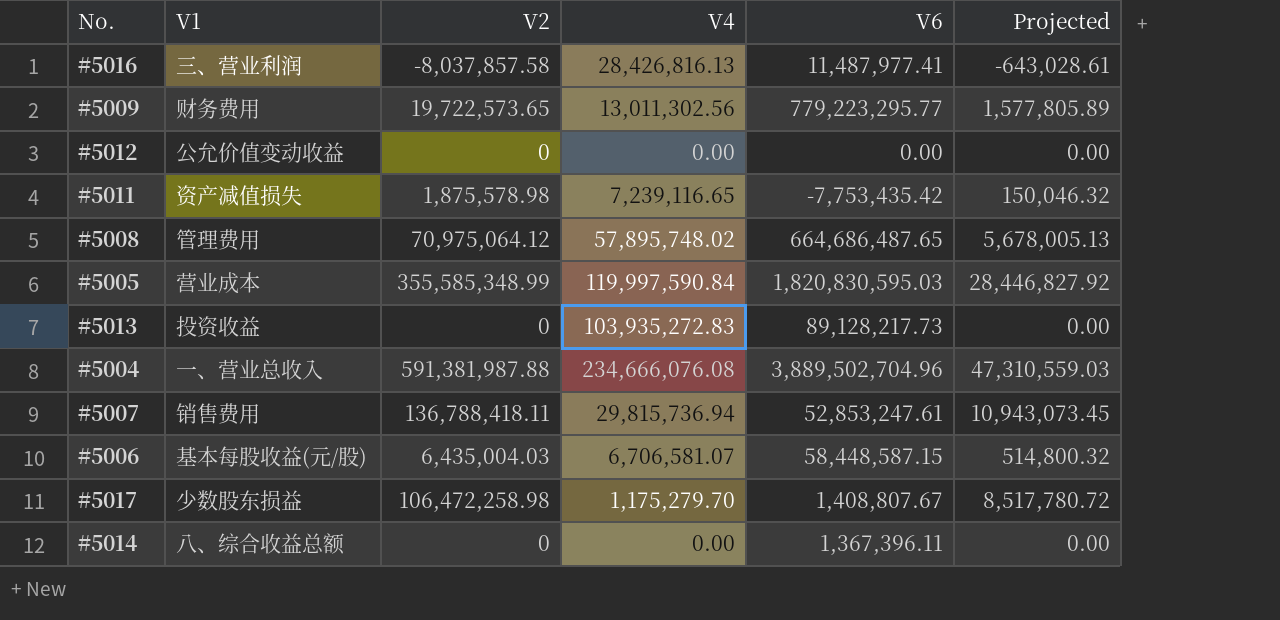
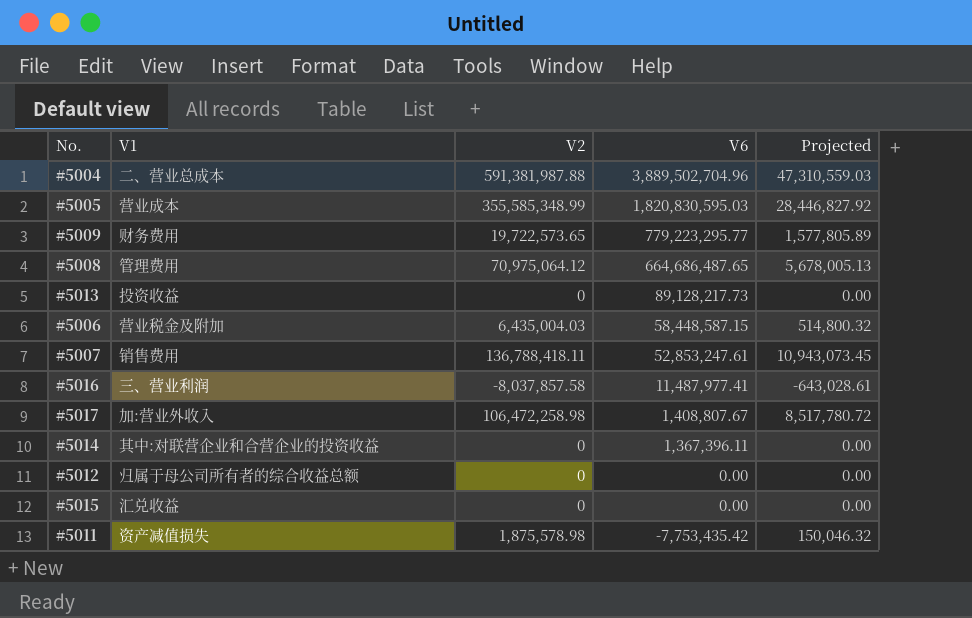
row order: none -> V6 descending
column V4 | position: 4 -> none
#5004 | V1: 一、营业总收入 -> 二、营业总成本
#5006 | V1: 基本每股收益(元/股) -> 营业税金及附加
#5017 | V1: 少数股东损益 -> 加:营业外收入
#5014 | V1: 八、综合收益总额 -> 其中:对联营企业和合营企业的投资收益
#5012 | V1: 公允价值变动收益 -> 归属于母公司所有者的综合收益总额
row #5015: none -> 汇兑收益 | 0 | 0.00 | 0.00

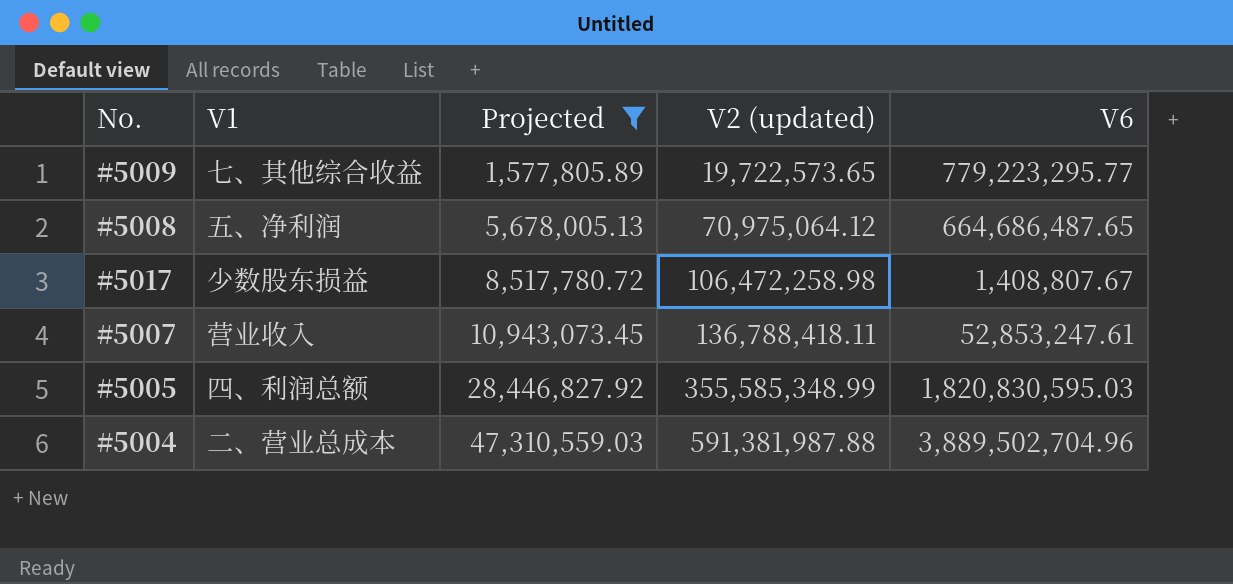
filter: none -> Projected >= 1,577,805.89
row order: V6 descending -> Projected ascending
column Projected | position: 5 -> 3
column name: V2 -> V2 (updated)
#5009 | V1: 财务费用 -> 七、其他综合收益
#5008 | V1: 管理费用 -> 五、净利润
#5017 | V1: 加:营业外收入 -> 少数股东损益
#5007 | V1: 销售费用 -> 营业收入
#5005 | V1: 营业成本 -> 四、利润总额

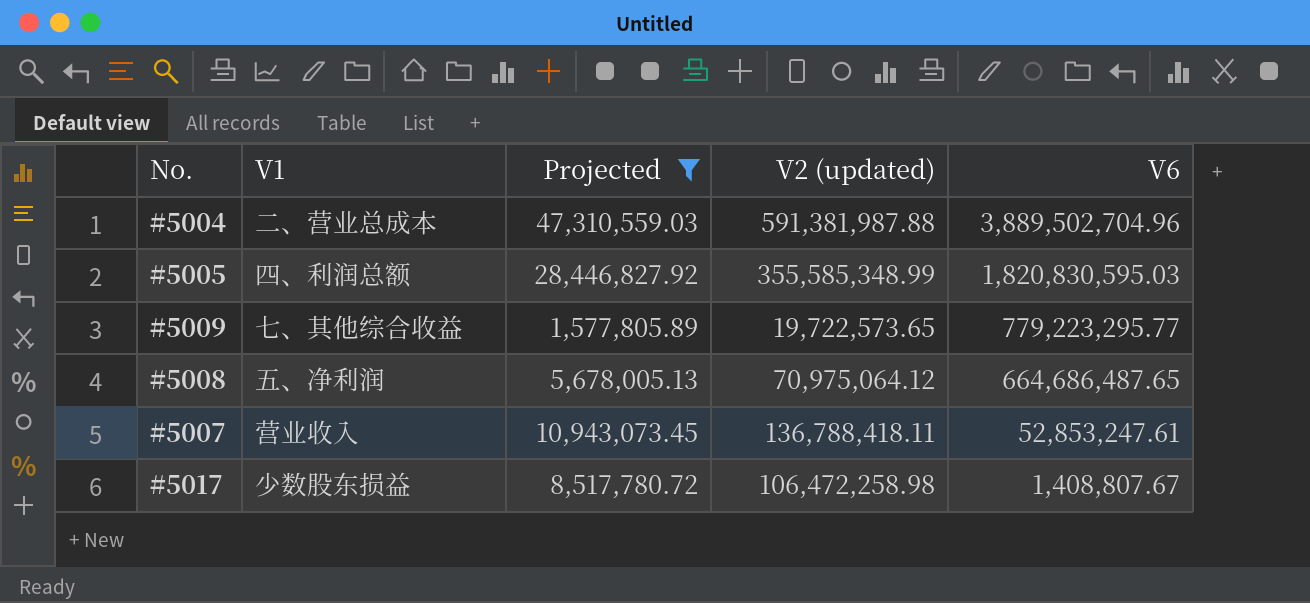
row order: Projected ascending -> V6 descending

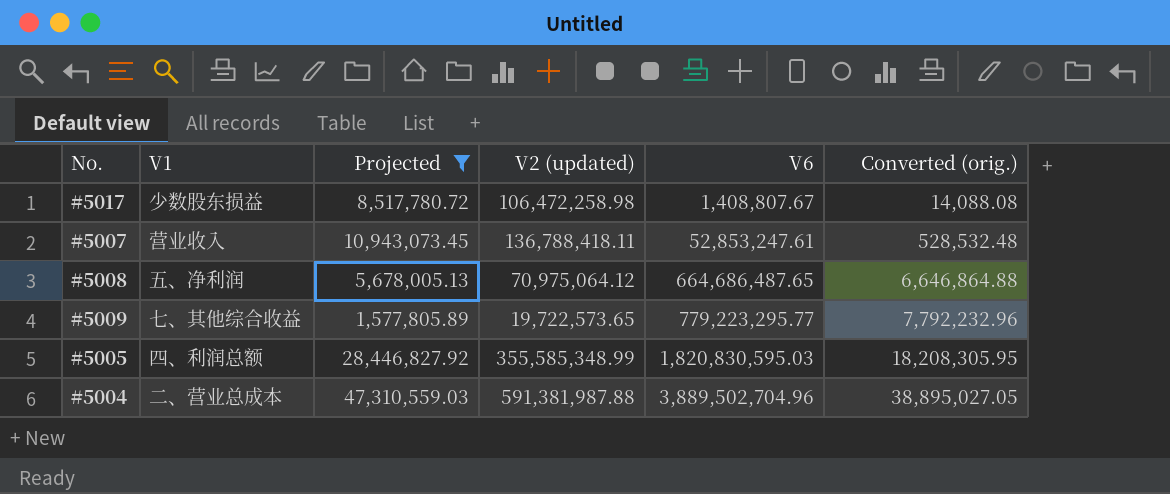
row order: V6 descending -> V6 ascending
column Converted (orig.) | formula: none -> [V6] * 0.01

